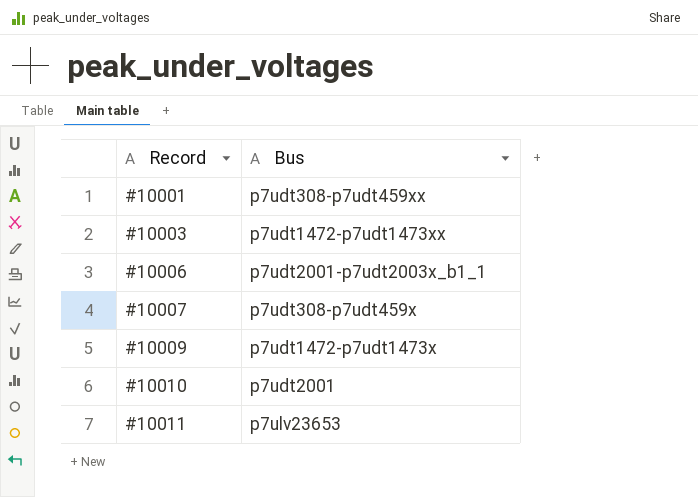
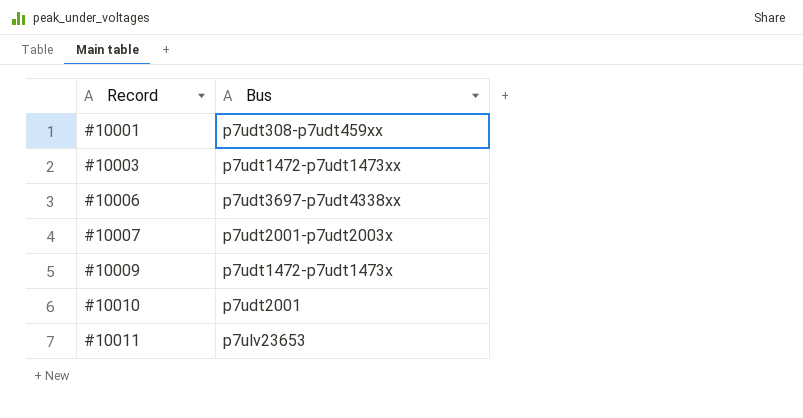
#10006 | Bus: p7udt2001-p7udt2003x_b1_1 -> p7udt3697-p7udt4338xx
#10007 | Bus: p7udt308-p7udt459x -> p7udt2001-p7udt2003x

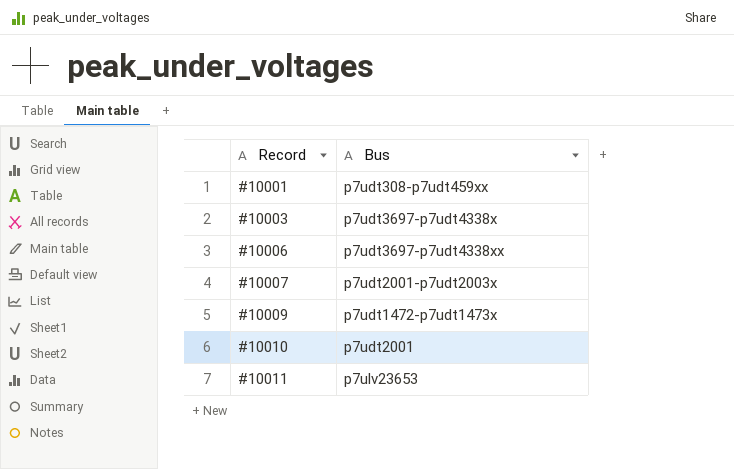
#10003 | Bus: p7udt1472-p7udt1473xx -> p7udt3697-p7udt4338x

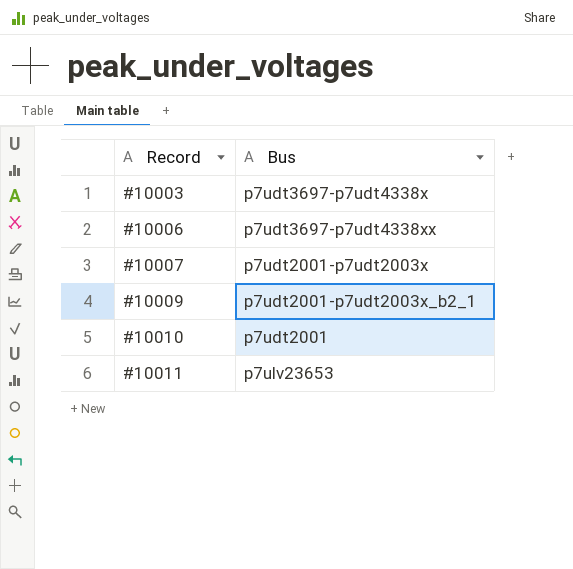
row #10001: p7udt308-p7udt459xx -> none
#10009 | Bus: p7udt1472-p7udt1473x -> p7udt2001-p7udt2003x_b2_1

